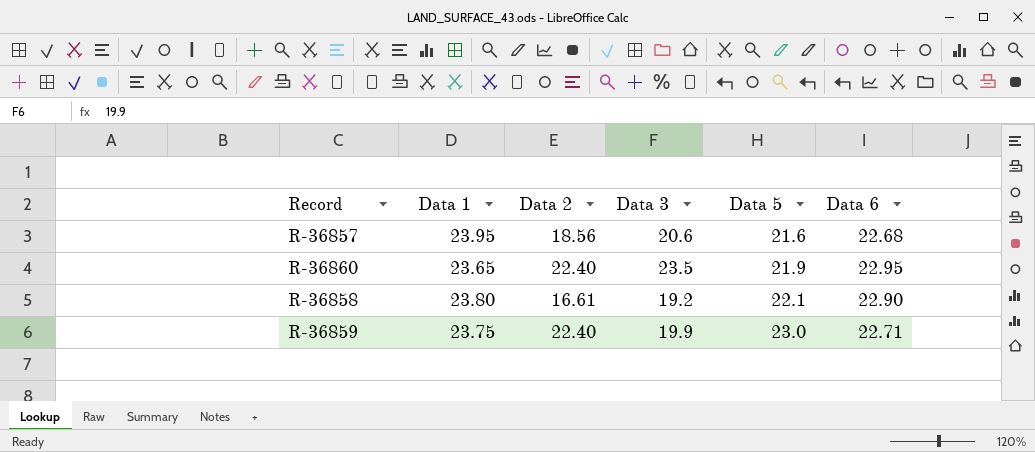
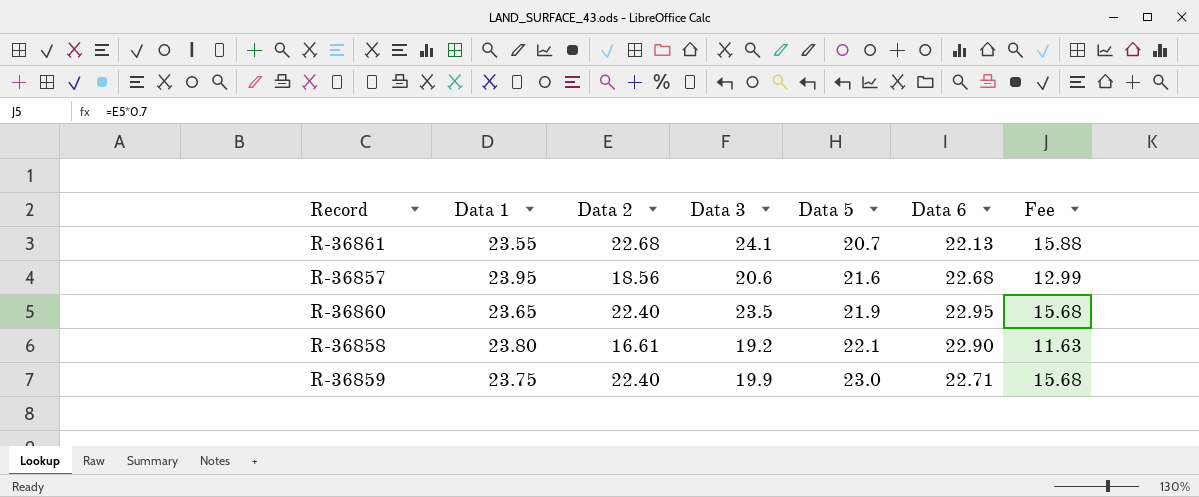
column Fee | formula: none -> [Data 2] * 0.7
row R-36861: none -> 23.55 | 22.68 | 24.1 | 20.7 | 22.13 | 15.88

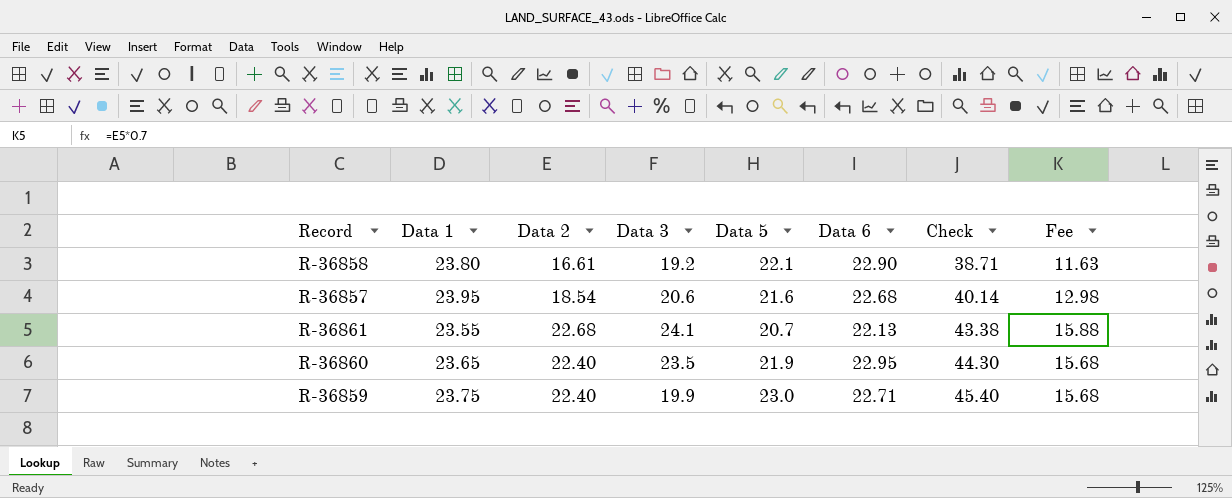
row order: Data 5 ascending -> Check ascending
column Check | formula: none -> [Data 2] + [Data 5]
R-36857 | Data 2: 18.56 -> 18.54
R-36857 | Fee: 12.99 -> 12.98

